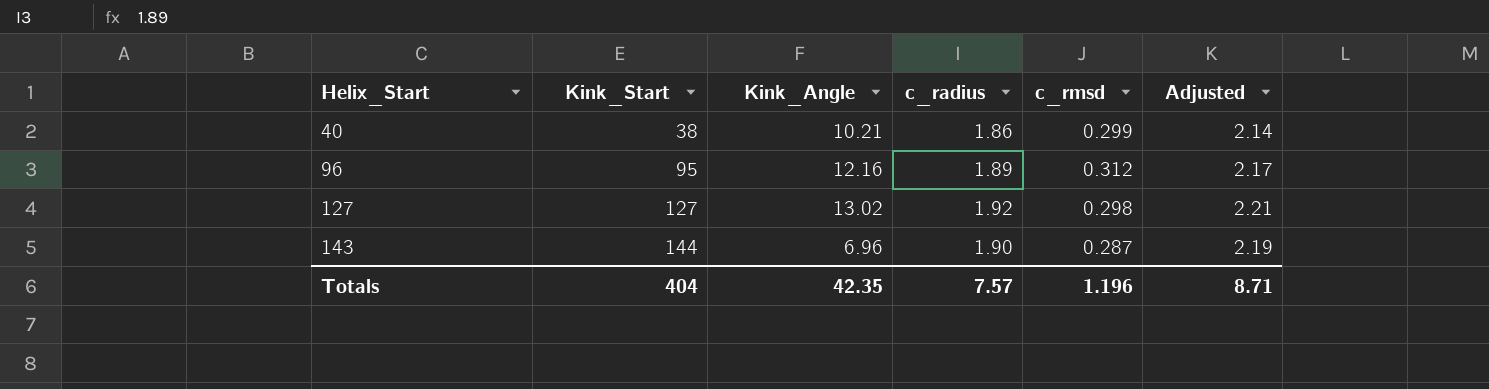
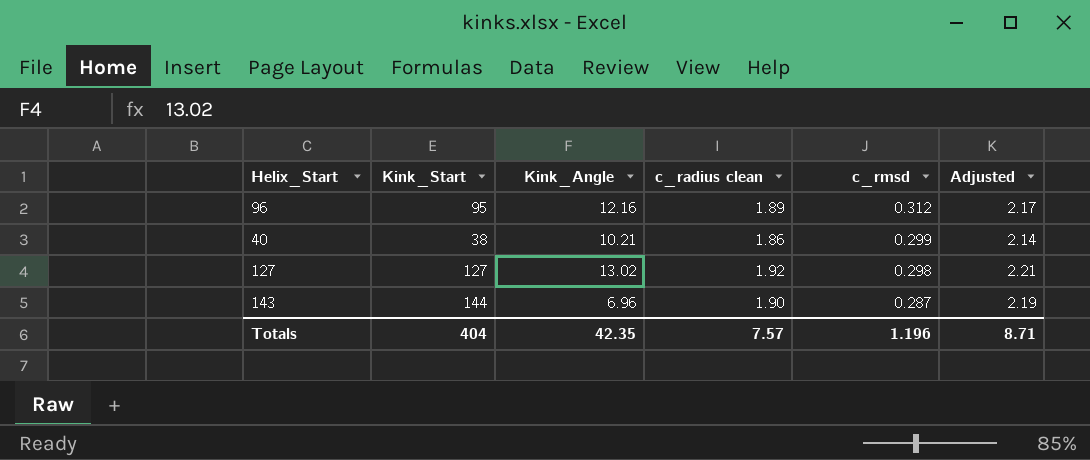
row order: Helix_Start ascending -> c_rmsd descending
column name: c_radius -> c_radius clean

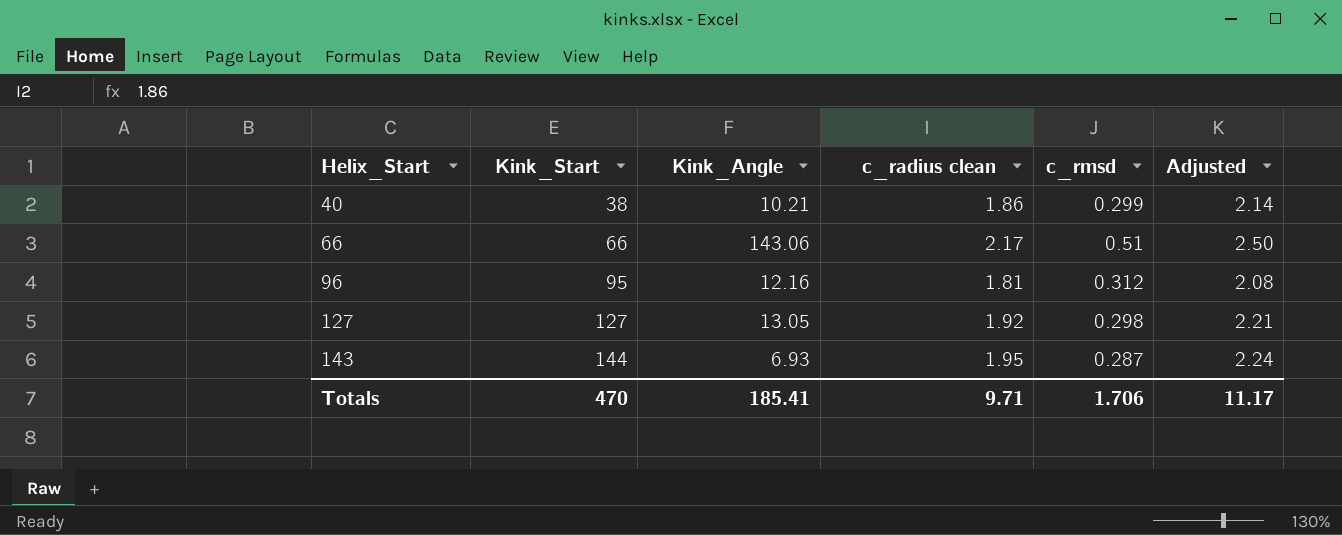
row order: c_rmsd descending -> Helix_Start ascending
row 66: none -> 66 | 143.06 | 2.17 | 0.51 | 2.50
96 | c_radius clean: 1.89 -> 1.81
96 | Adjusted: 2.17 -> 2.08
127 | Kink_Angle: 13.02 -> 13.05
143 | Kink_Angle: 6.96 -> 6.93
143 | c_radius clean: 1.90 -> 1.95
143 | Adjusted: 2.19 -> 2.24
Totals | Kink_Start: 404 -> 470
Totals | Kink_Angle: 42.35 -> 185.41
Totals | c_radius clean: 7.57 -> 9.71
Totals | c_rmsd: 1.196 -> 1.706
Totals | Adjusted: 8.71 -> 11.17

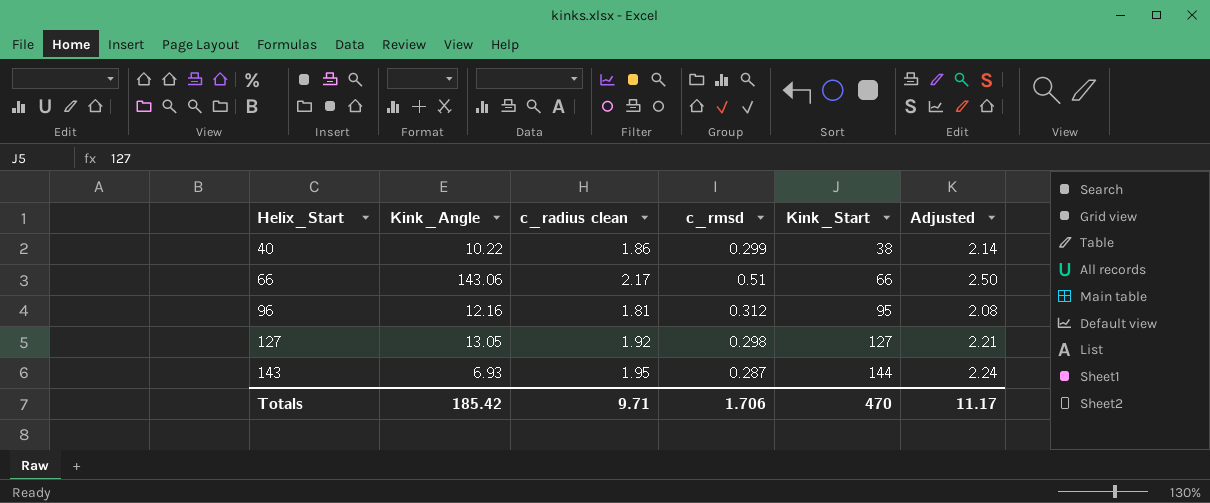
column Kink_Start | position: 2 -> 5
40 | Kink_Angle: 10.21 -> 10.22
Totals | Kink_Angle: 185.41 -> 185.42

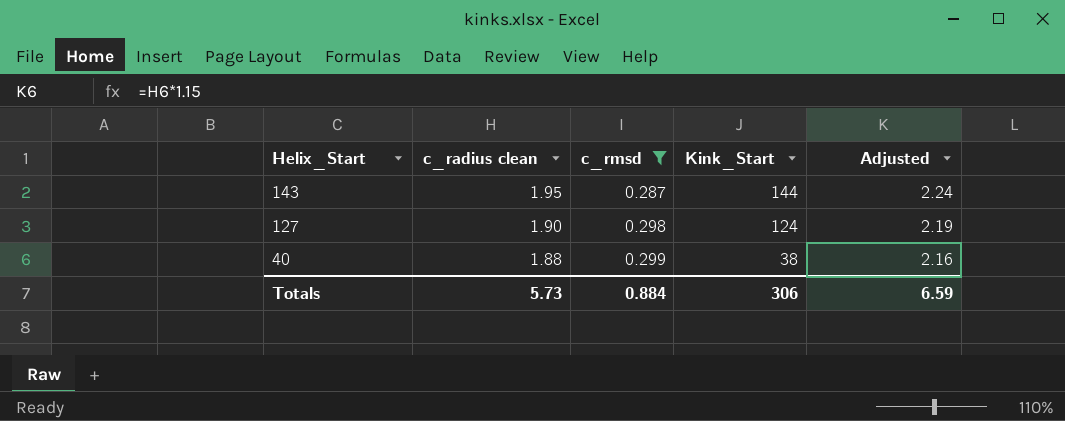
filter: none -> c_rmsd <= 0.299
row order: Helix_Start ascending -> Helix_Start descending
column Kink_Angle | position: 2 -> none
127 | c_radius clean: 1.92 -> 1.90
127 | Kink_Start: 127 -> 124
127 | Adjusted: 2.21 -> 2.19
40 | c_radius clean: 1.86 -> 1.88
40 | Adjusted: 2.14 -> 2.16
Totals | c_radius clean: 9.71 -> 5.73
Totals | c_rmsd: 1.706 -> 0.884
Totals | Kink_Start: 470 -> 306
Totals | Adjusted: 11.17 -> 6.59

